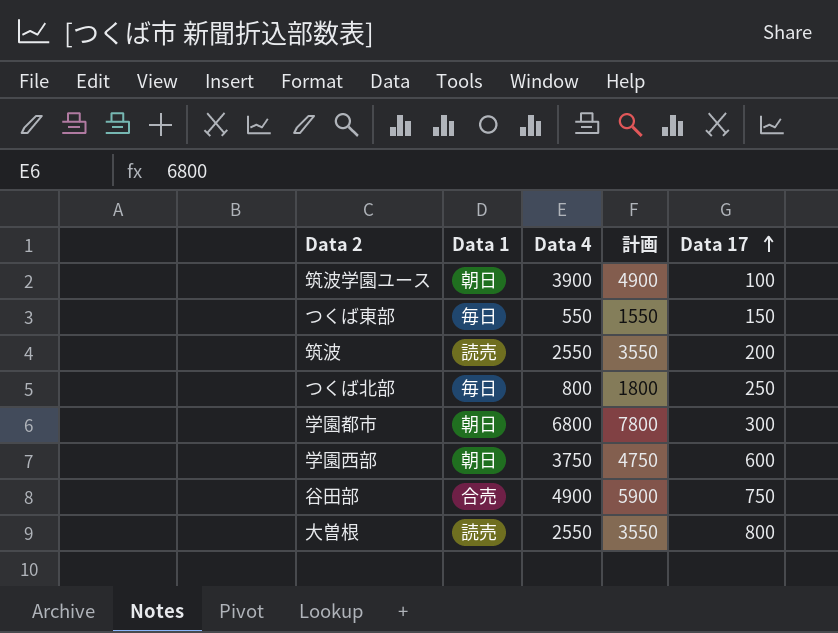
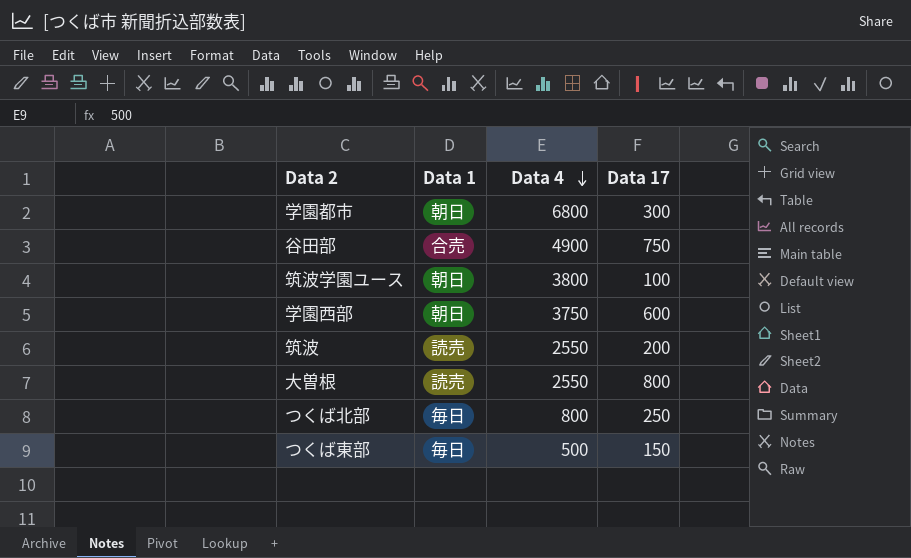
row order: Data 17 ascending -> Data 4 descending
column 計画 | formula: [Data 4] + 1000 -> none
筑波学園ユース | Data 4: 3900 -> 3800
つくば東部 | Data 4: 550 -> 500

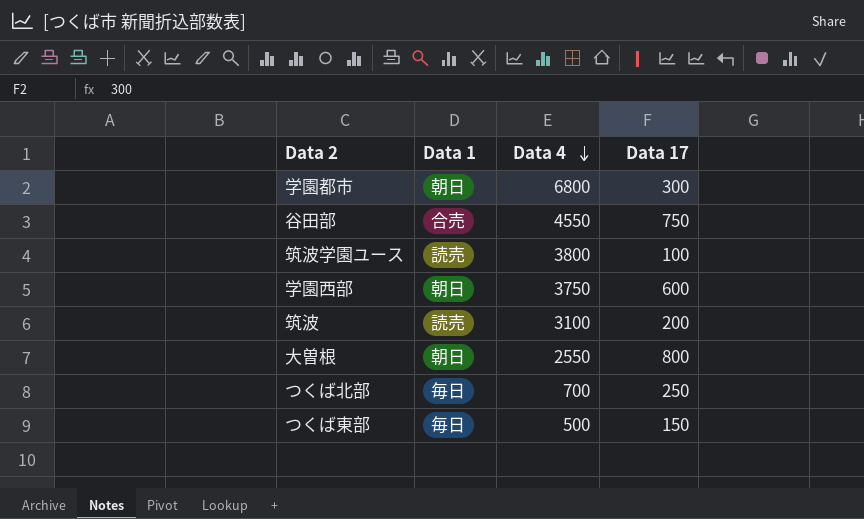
谷田部 | Data 4: 4900 -> 4550
筑波学園ユース | Data 1: 朝日 -> 読売
筑波 | Data 4: 2550 -> 3100
大曽根 | Data 1: 読売 -> 朝日
つくば北部 | Data 4: 800 -> 700

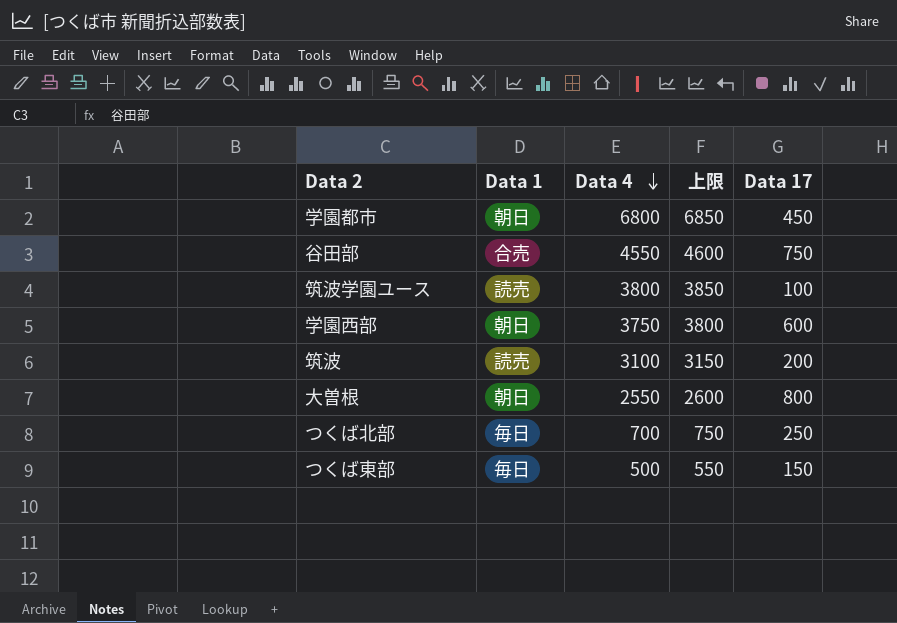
column 上限 | formula: none -> [Data 4] + 50
学園都市 | Data 17: 300 -> 450

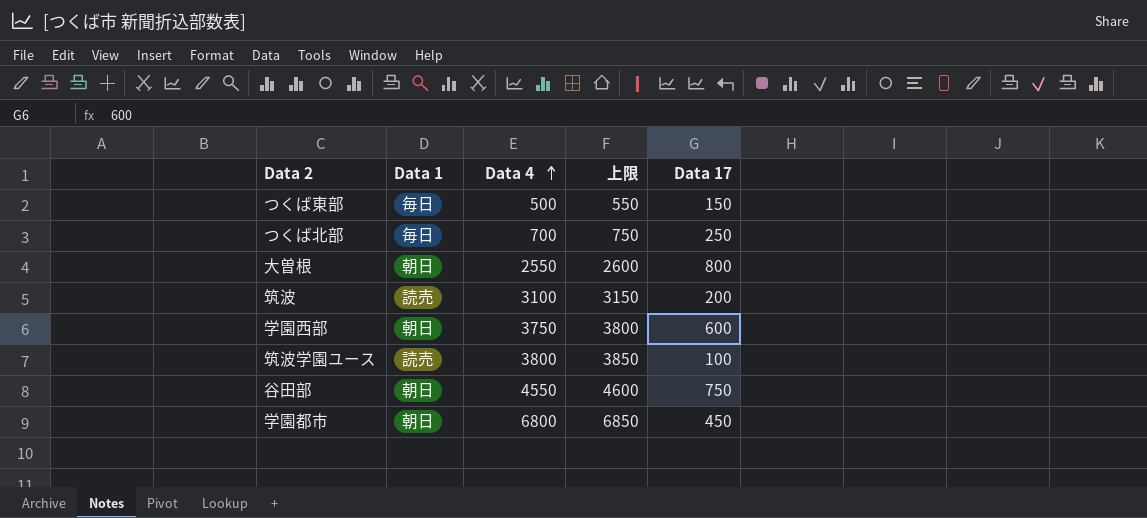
row order: Data 4 descending -> Data 4 ascending
谷田部 | Data 1: 合売 -> 朝日

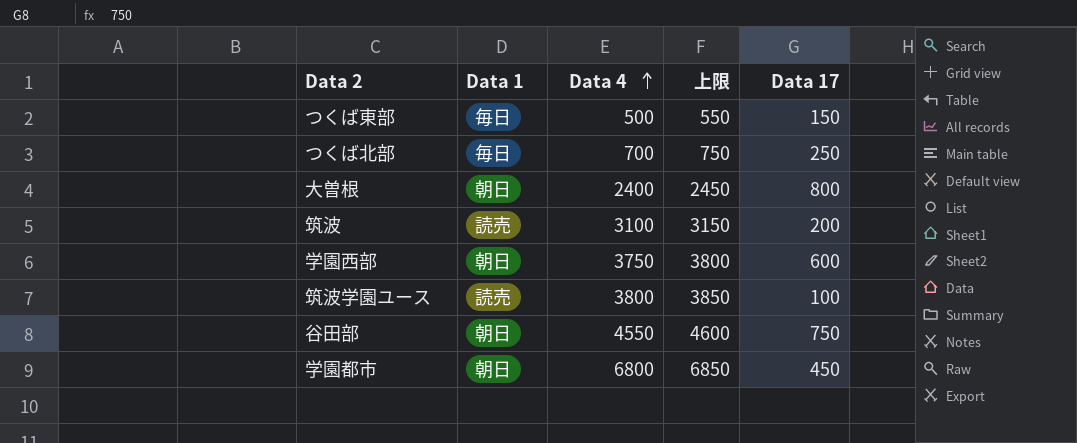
大曽根 | Data 4: 2550 -> 2400
大曽根 | 上限: 2600 -> 2450

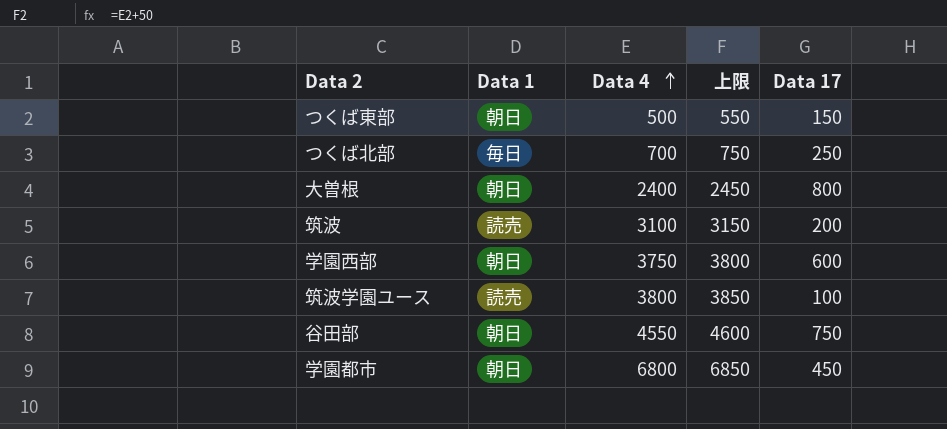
つくば東部 | Data 1: 毎日 -> 朝日

